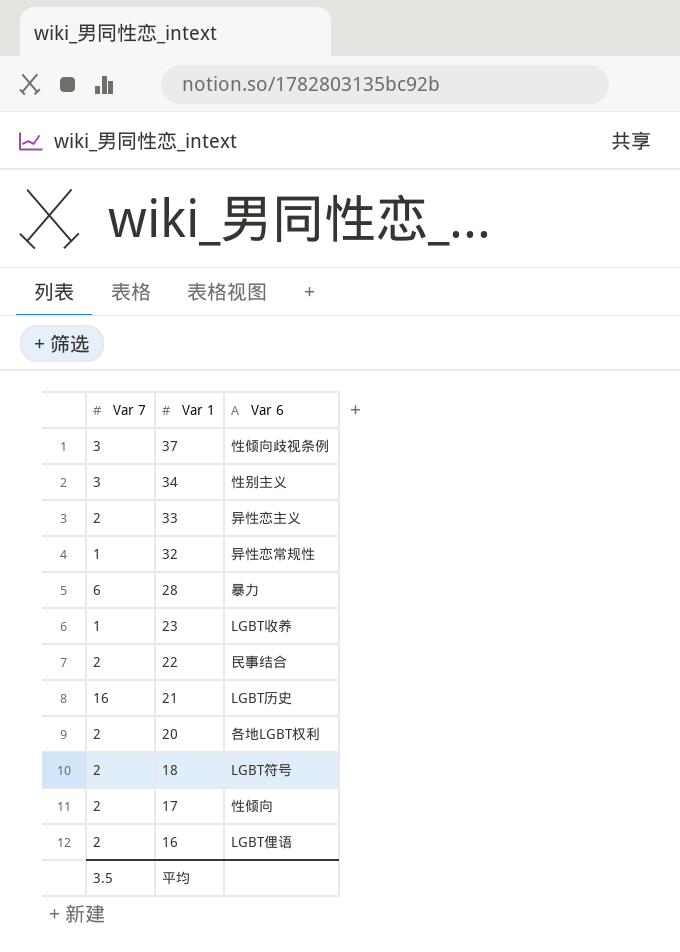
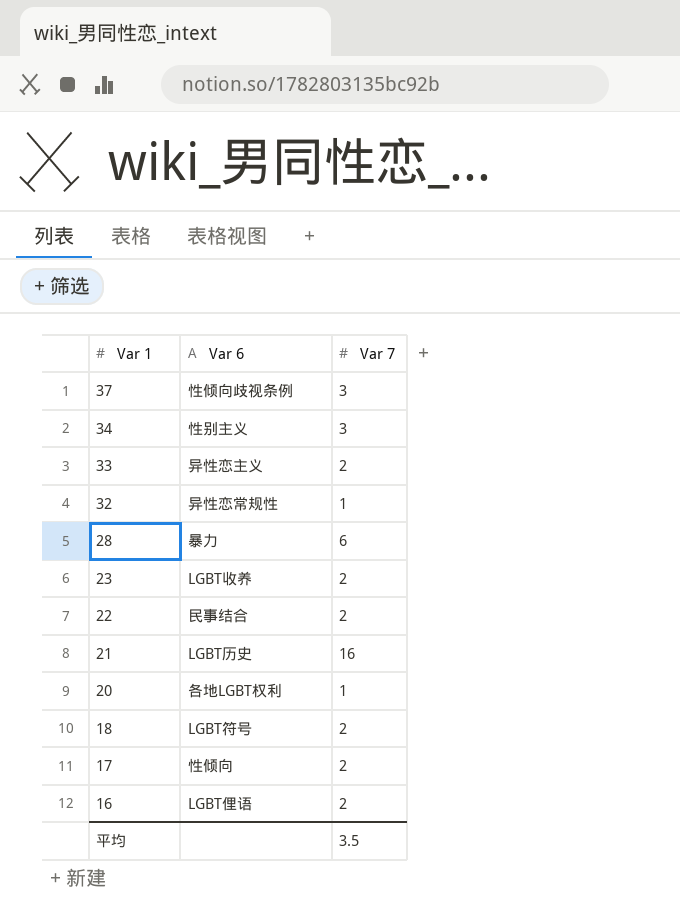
column Var 7 | position: 1 -> 3
23 | Var 7: 1 -> 2
20 | Var 7: 2 -> 1

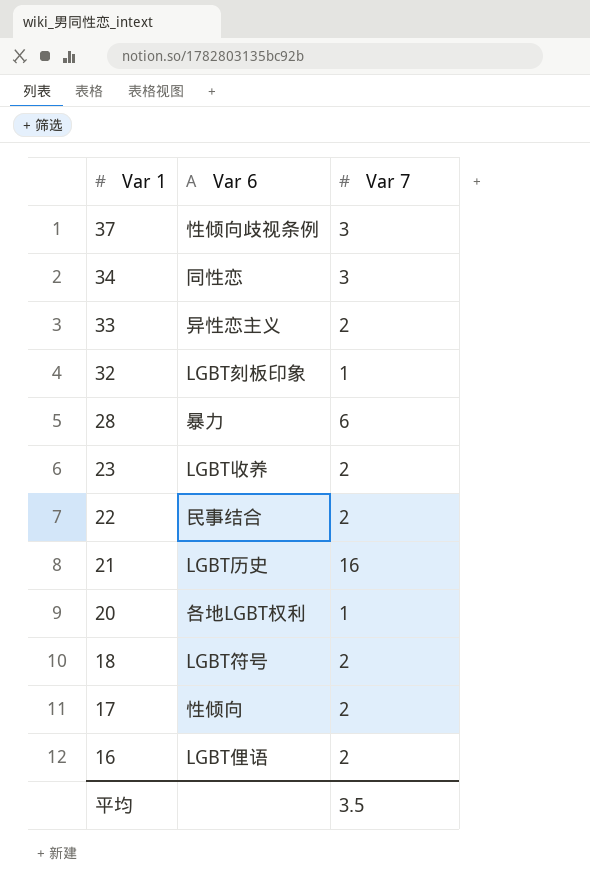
34 | Var 6: 性别主义 -> 同性恋
32 | Var 6: 异性恋常规性 -> LGBT刻板印象

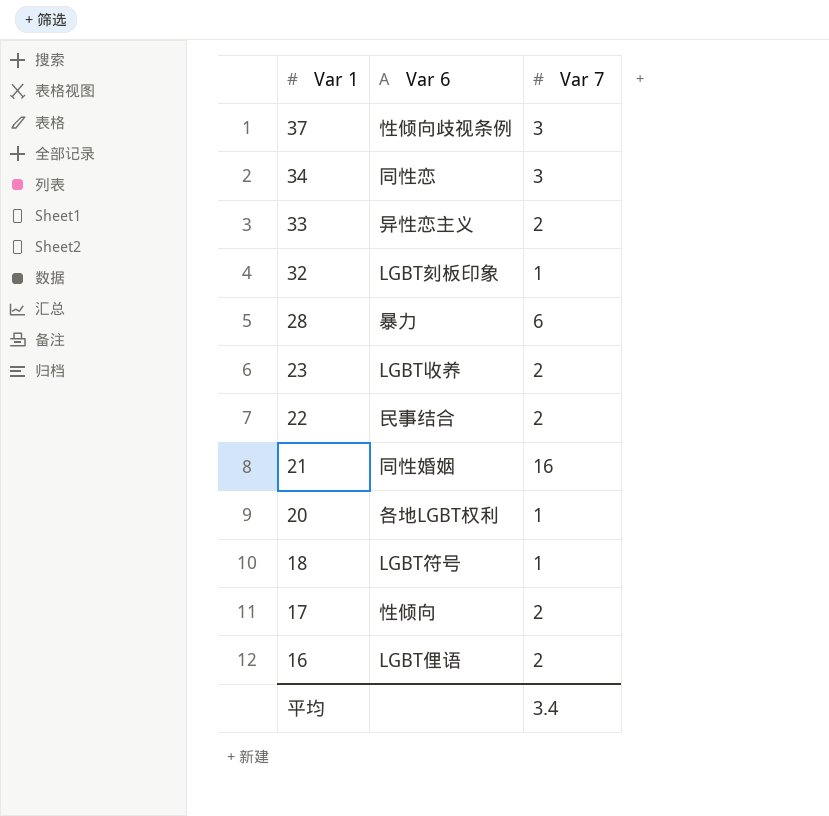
21 | Var 6: LGBT历史 -> 同性婚姻
18 | Var 7: 2 -> 1
平均 | Var 7: 3.5 -> 3.4

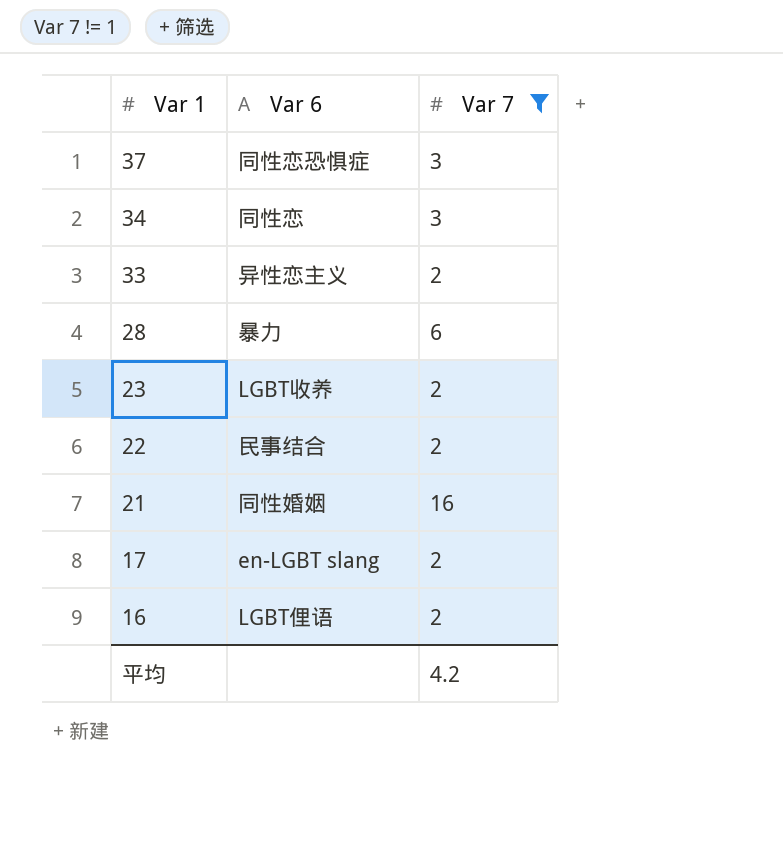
filter: none -> Var 7 != 1
37 | Var 6: 性倾向歧视条例 -> 同性恋恐惧症
17 | Var 6: 性倾向 -> en-LGBT slang
平均 | Var 7: 3.4 -> 4.2

